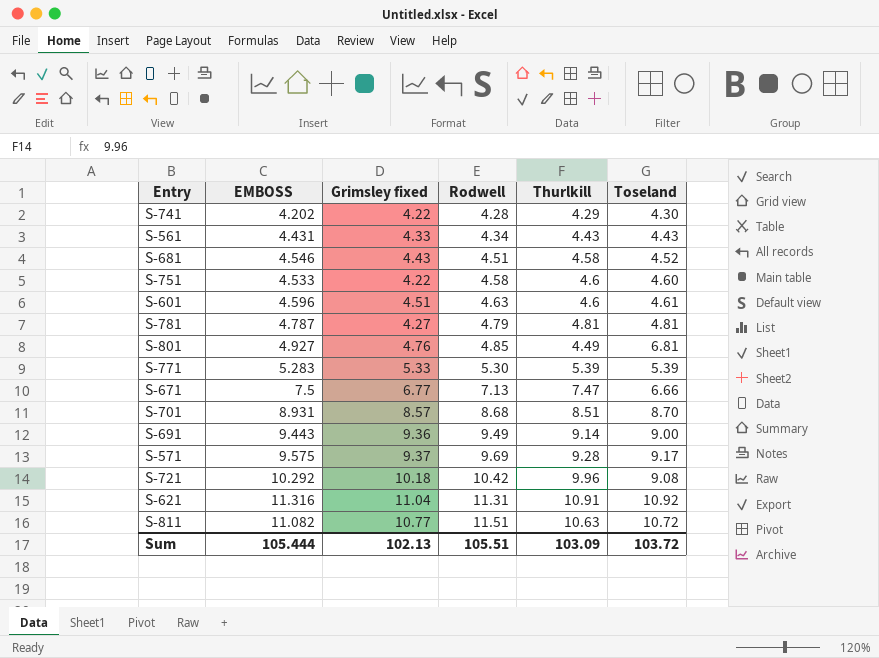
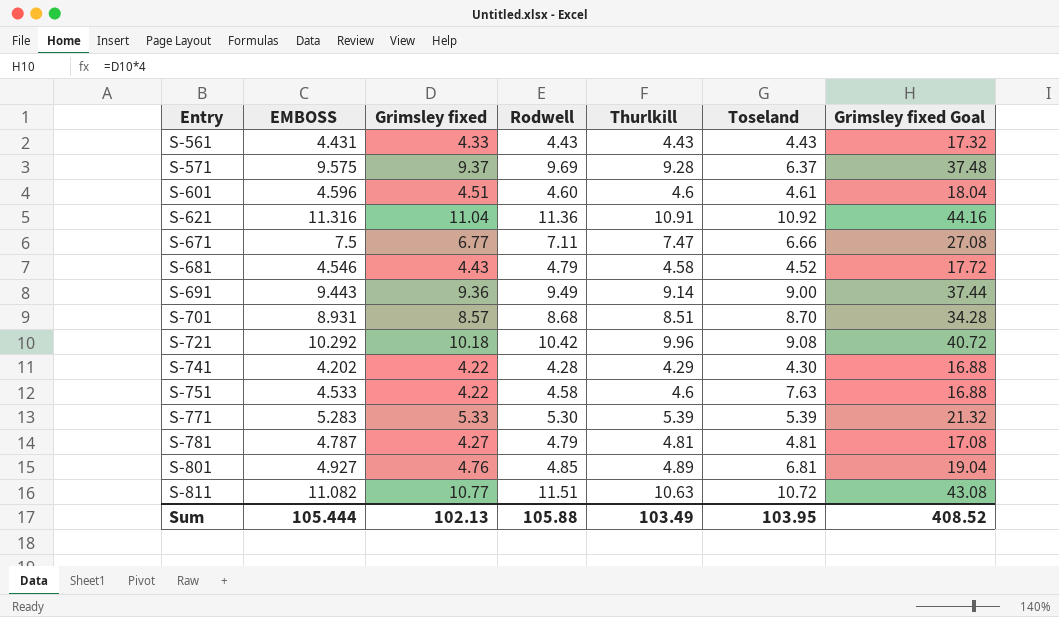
row order: Rodwell ascending -> Entry ascending
column Grimsley fixed Goal | formula: none -> [Grimsley fixed] * 4
S-561 | Rodwell: 4.34 -> 4.43
S-571 | Toseland: 9.17 -> 6.37
S-601 | Rodwell: 4.63 -> 4.60
S-621 | Rodwell: 11.31 -> 11.36
S-671 | Rodwell: 7.13 -> 7.11
S-681 | Rodwell: 4.51 -> 4.79
S-751 | Toseland: 4.60 -> 7.63
S-801 | Thurlkill: 4.49 -> 4.89
Sum | Rodwell: 105.51 -> 105.88
Sum | Thurlkill: 103.09 -> 103.49
Sum | Toseland: 103.72 -> 103.95

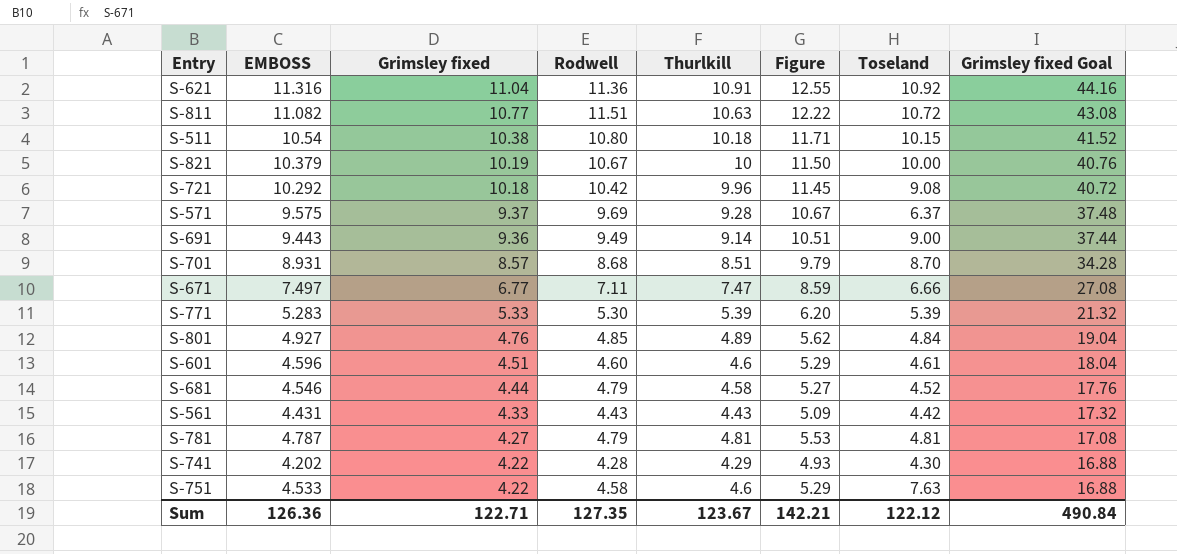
row order: Entry ascending -> Grimsley fixed descending
column Figure | formula: none -> [Thurlkill] * 1.15
row S-511: none -> 10.54 | 10.38 | 10.80 | 10.18 | 11.71 | 10.15 | 41.52
row S-821: none -> 10.379 | 10.19 | 10.67 | 10 | 11.50 | 10.00 | 40.76
S-671 | EMBOSS: 7.5 -> 7.497
S-801 | Toseland: 6.81 -> 4.84
S-681 | Grimsley fixed: 4.43 -> 4.44
S-681 | Grimsley fixed Goal: 17.72 -> 17.76
S-561 | Toseland: 4.43 -> 4.42
Sum | EMBOSS: 105.444 -> 126.36
Sum | Grimsley fixed: 102.13 -> 122.71
Sum | Rodwell: 105.88 -> 127.35
Sum | Thurlkill: 103.49 -> 123.67
Sum | Toseland: 103.95 -> 122.12
Sum | Grimsley fixed Goal: 408.52 -> 490.84

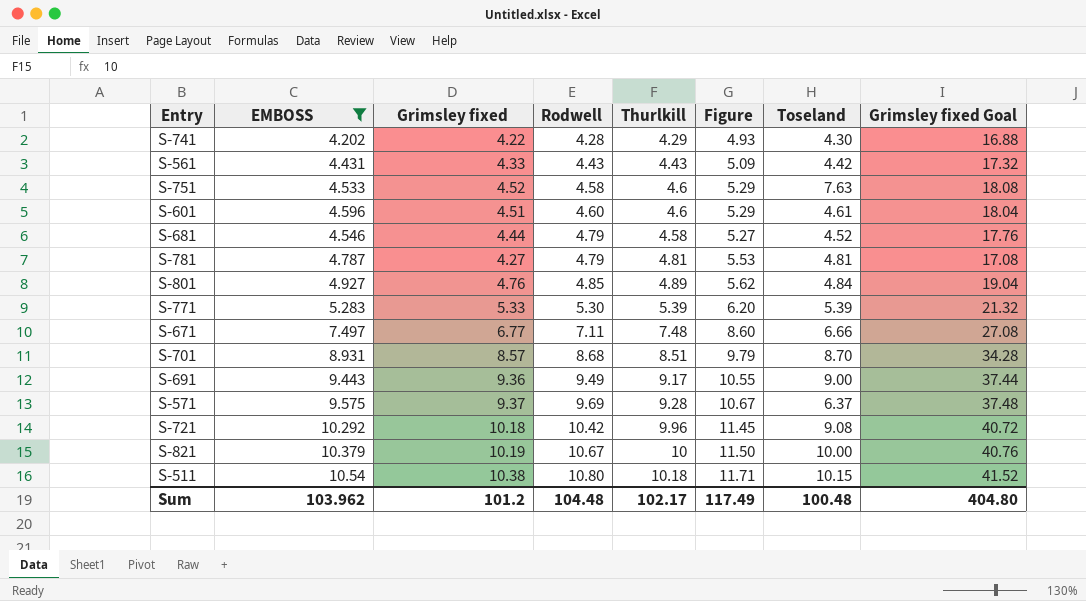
filter: none -> EMBOSS <= 10.54
row order: Grimsley fixed descending -> Rodwell ascending
S-751 | Grimsley fixed: 4.22 -> 4.52
S-751 | Grimsley fixed Goal: 16.88 -> 18.08
S-671 | Thurlkill: 7.47 -> 7.48
S-671 | Figure: 8.59 -> 8.60
S-691 | Thurlkill: 9.14 -> 9.17
S-691 | Figure: 10.51 -> 10.55
Sum | EMBOSS: 126.36 -> 103.962
Sum | Grimsley fixed: 122.71 -> 101.2
Sum | Rodwell: 127.35 -> 104.48
Sum | Thurlkill: 123.67 -> 102.17
Sum | Figure: 142.21 -> 117.49
Sum | Toseland: 122.12 -> 100.48
Sum | Grimsley fixed Goal: 490.84 -> 404.80

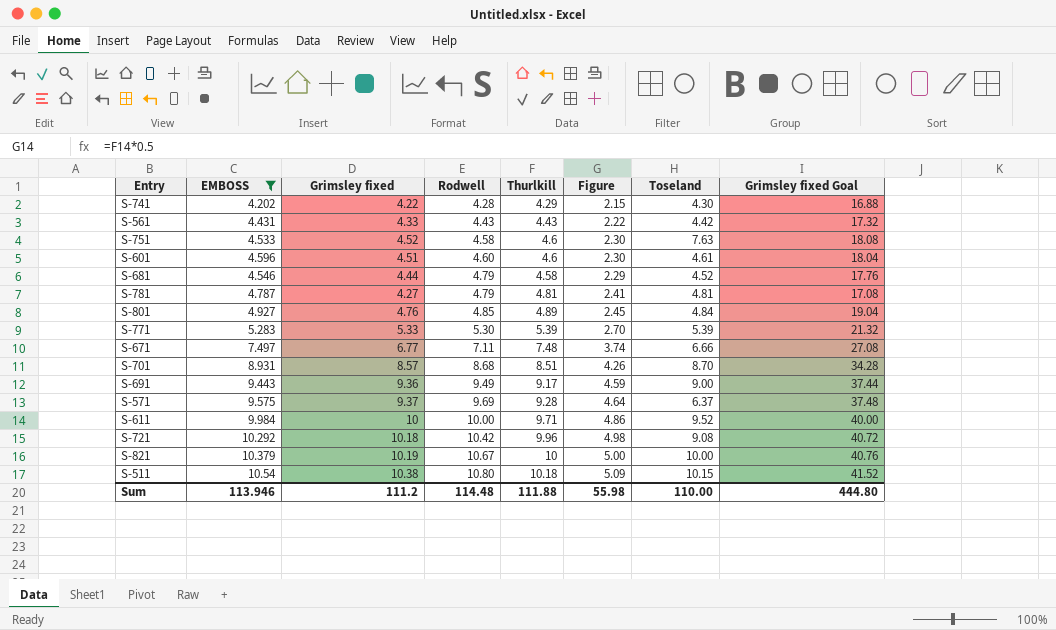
column Figure | formula: [Thurlkill] * 1.15 -> [Thurlkill] * 0.5
row S-611: none -> 9.984 | 10 | 10.00 | 9.71 | 4.86 | 9.52 | 40.00
Sum | EMBOSS: 103.962 -> 113.946
Sum | Grimsley fixed: 101.2 -> 111.2
Sum | Rodwell: 104.48 -> 114.48
Sum | Thurlkill: 102.17 -> 111.88
Sum | Figure: 117.49 -> 55.98
Sum | Toseland: 100.48 -> 110.00
Sum | Grimsley fixed Goal: 404.80 -> 444.80

